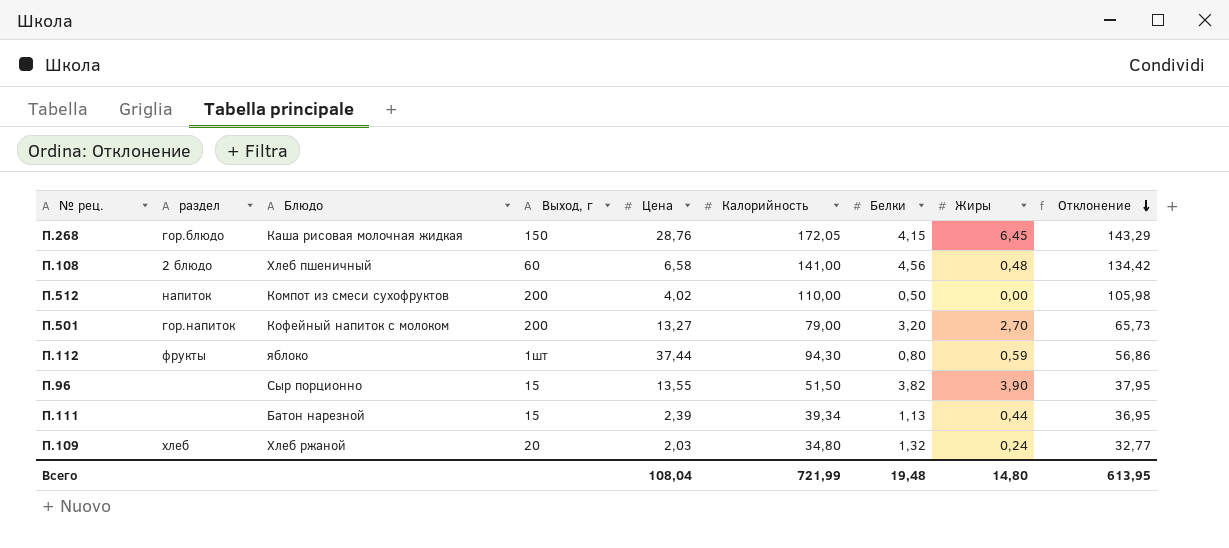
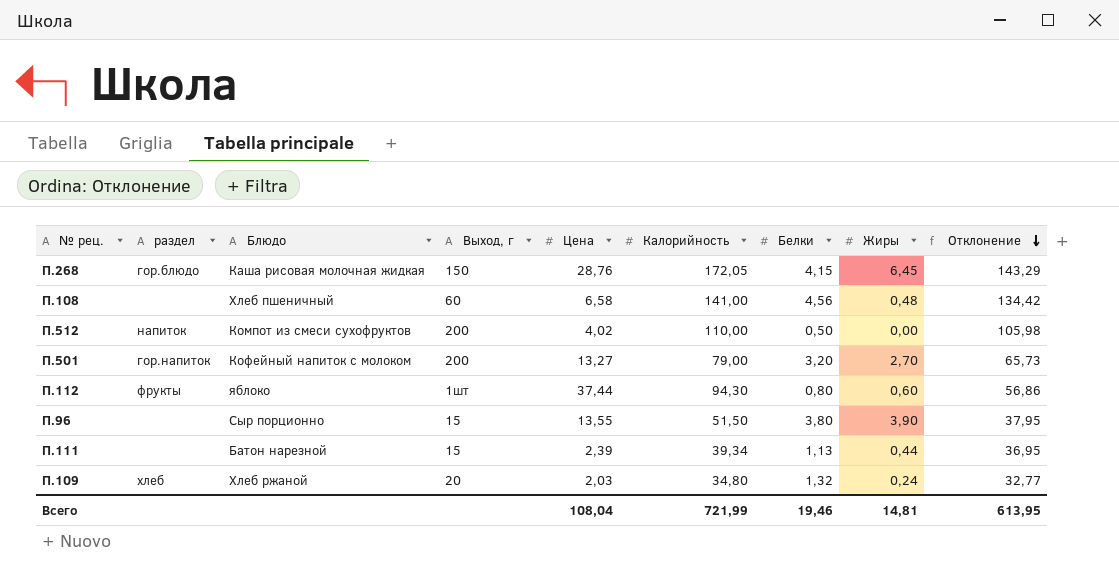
П.108 | раздел: 2 блюдо -> none
П.112 | Жиры: 0,59 -> 0,60
П.96 | Белки: 3,82 -> 3,80
Всего | Белки: 19,48 -> 19,46
Всего | Жиры: 14,80 -> 14,81

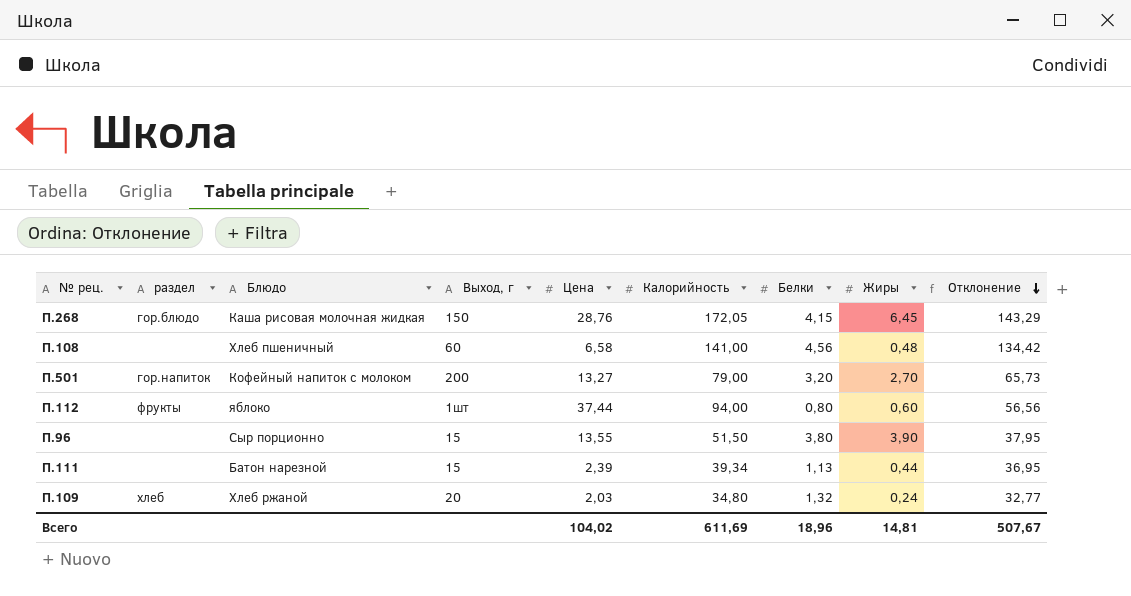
row П.512: напиток | Компот из смеси сухофруктов | 200 | 4,02 | 110,00 | 0,50 | 0,00 | 105,98 -> none
П.112 | Калорийность: 94,30 -> 94,00
П.112 | Отклонение: 56,86 -> 56,56
Всего | Цена: 108,04 -> 104,02
Всего | Калорийность: 721,99 -> 611,69
Всего | Белки: 19,46 -> 18,96
Всего | Отклонение: 613,95 -> 507,67

